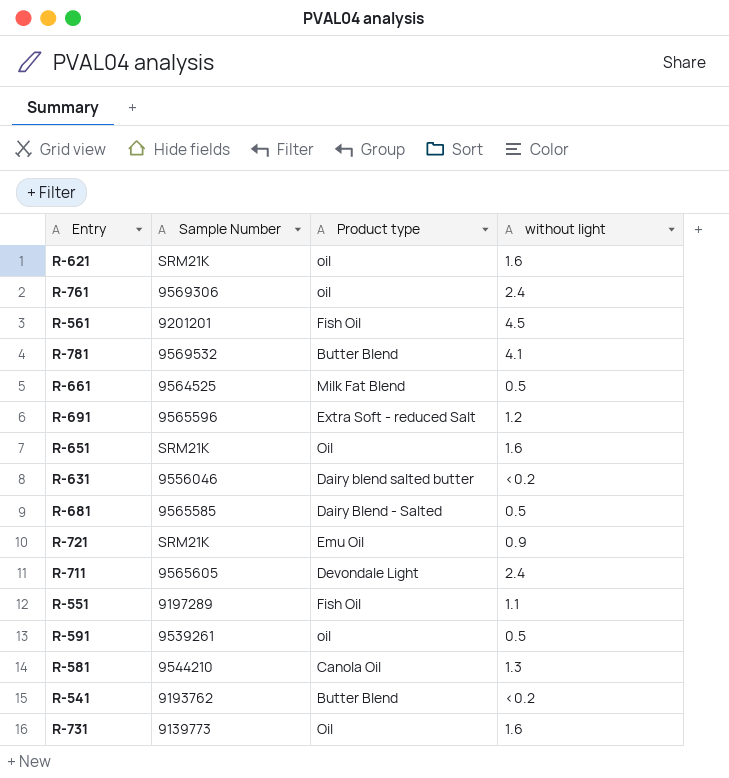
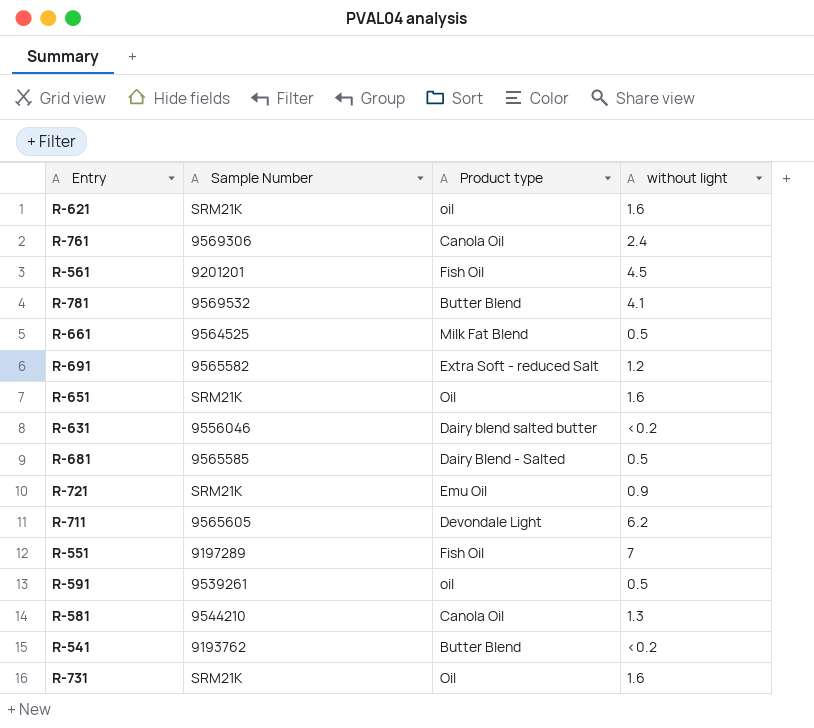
R-761 | Product type: oil -> Canola Oil
R-691 | Sample Number: 9565596 -> 9565582
R-711 | without light: 2.4 -> 6.2
R-551 | without light: 1.1 -> 7
R-731 | Sample Number: 9139773 -> SRM21K

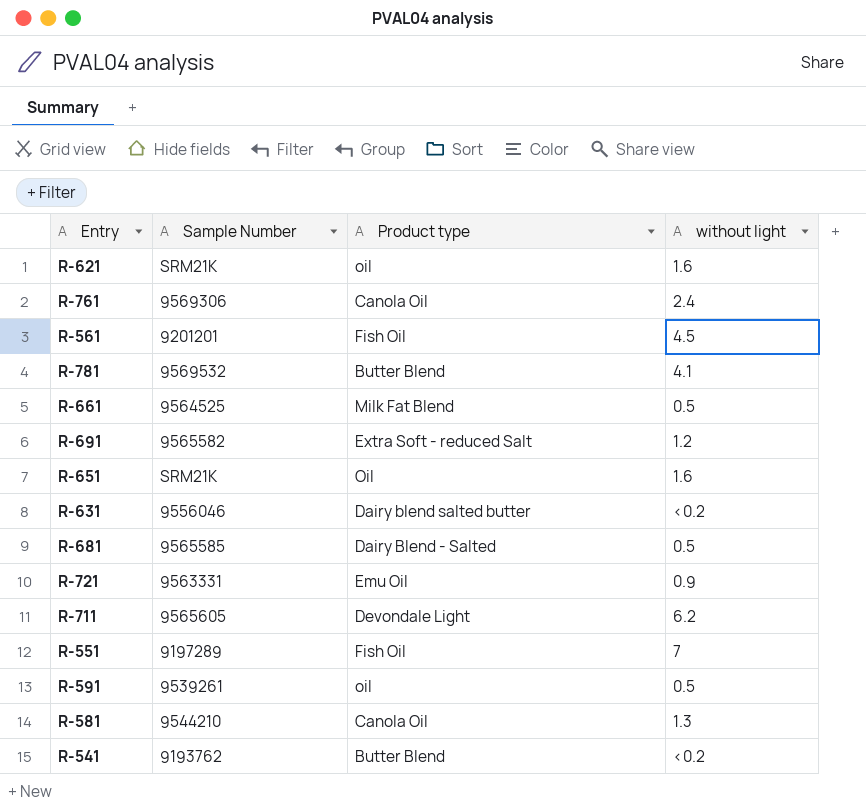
row R-731: SRM21K | Oil | 1.6 -> none
R-721 | Sample Number: SRM21K -> 9563331

